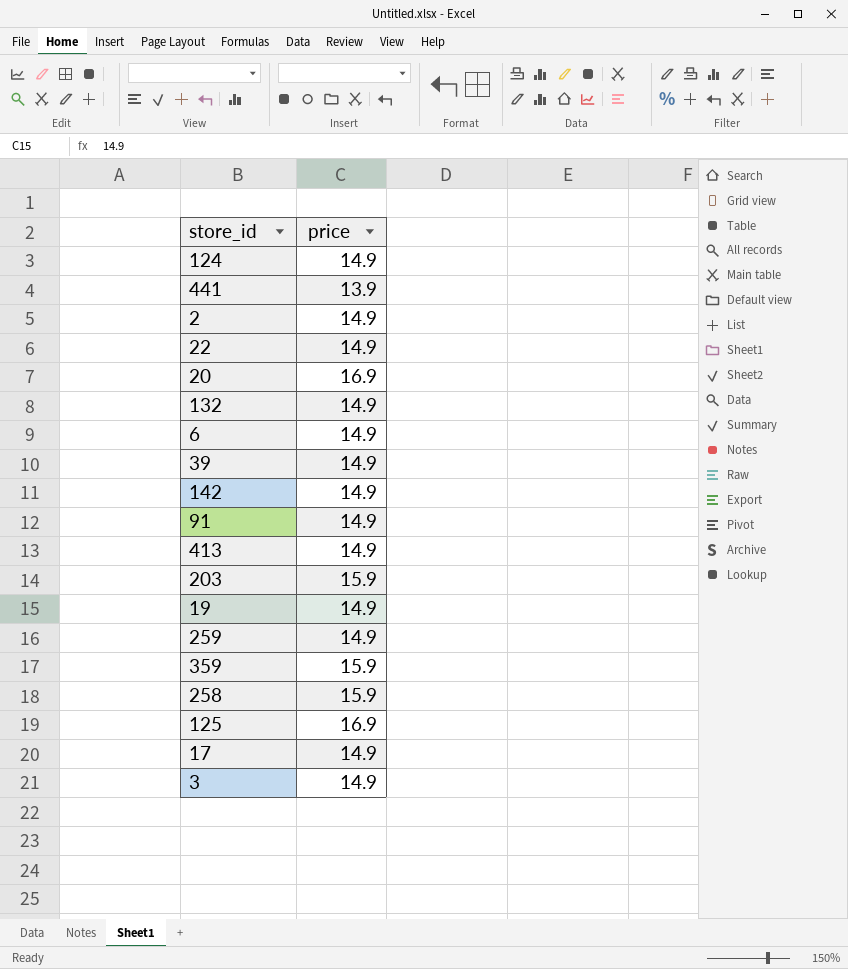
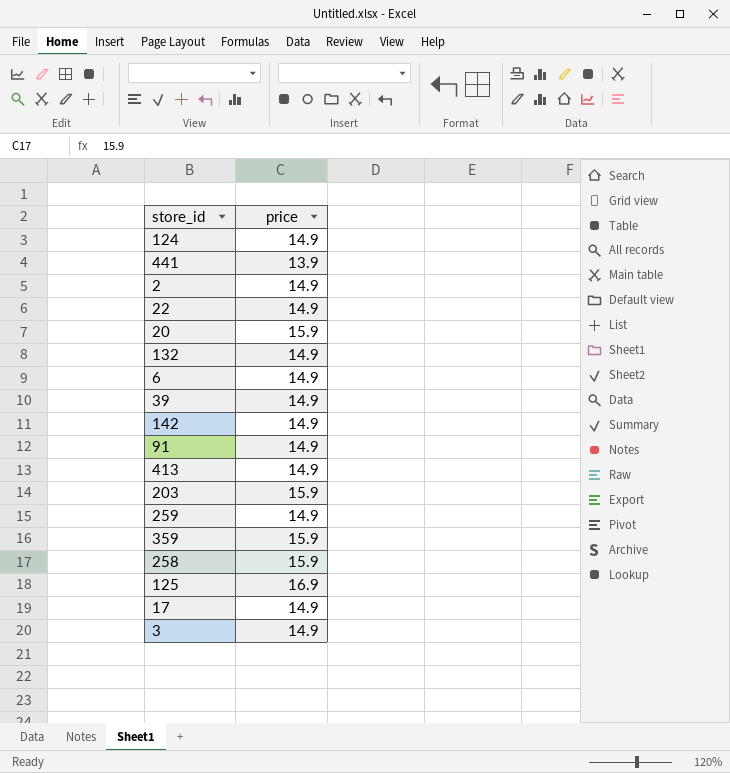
row 19: 14.9 -> none
20 | price: 16.9 -> 15.9

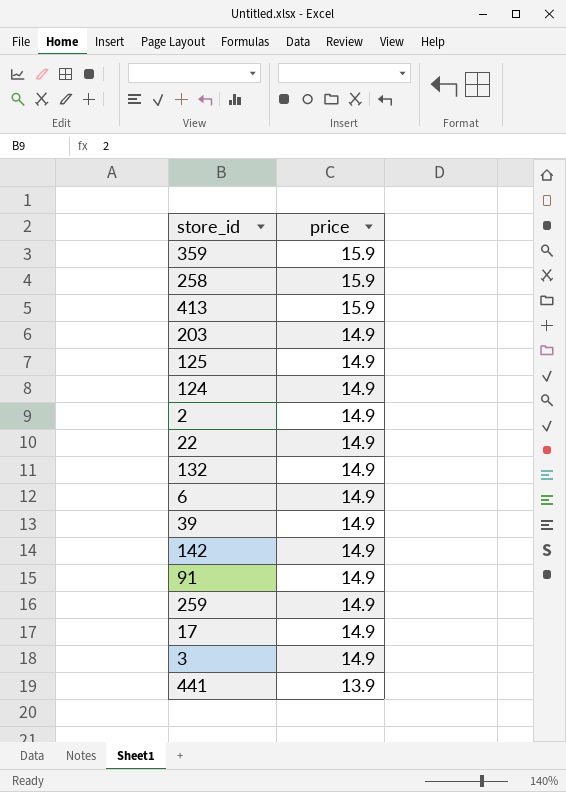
row order: none -> price descending
row 20: 15.9 -> none
413 | price: 14.9 -> 15.9
203 | price: 15.9 -> 14.9
125 | price: 16.9 -> 14.9

